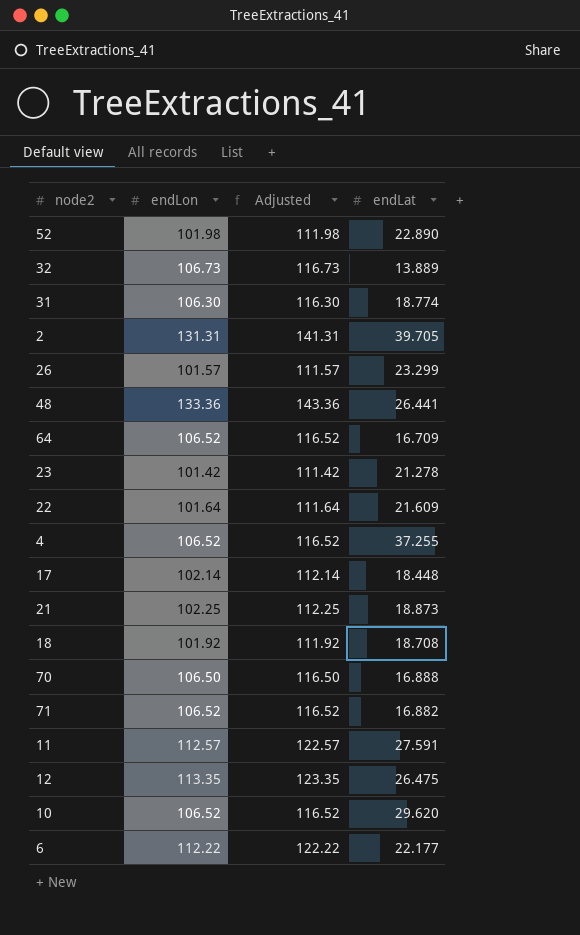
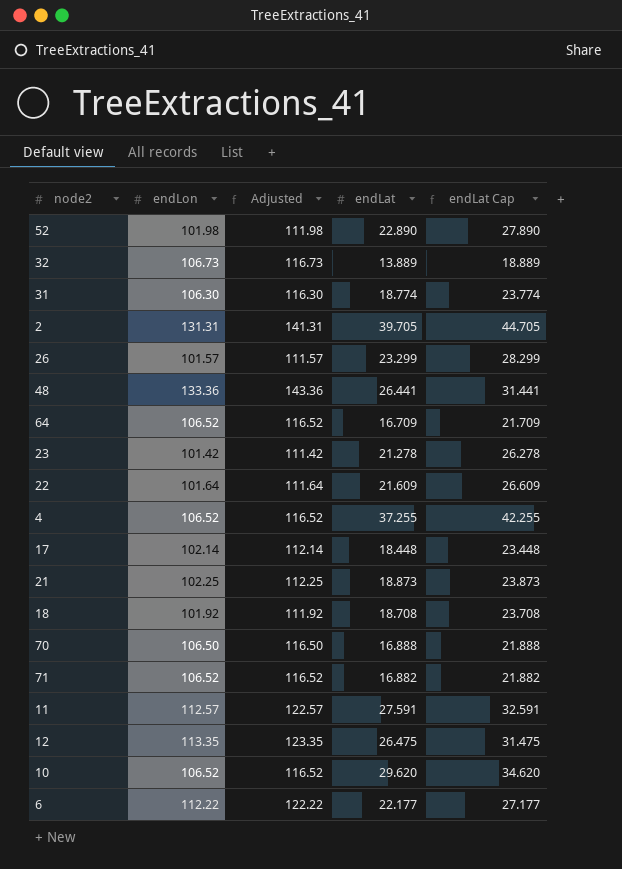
column endLat Cap | formula: none -> [endLat] + 5

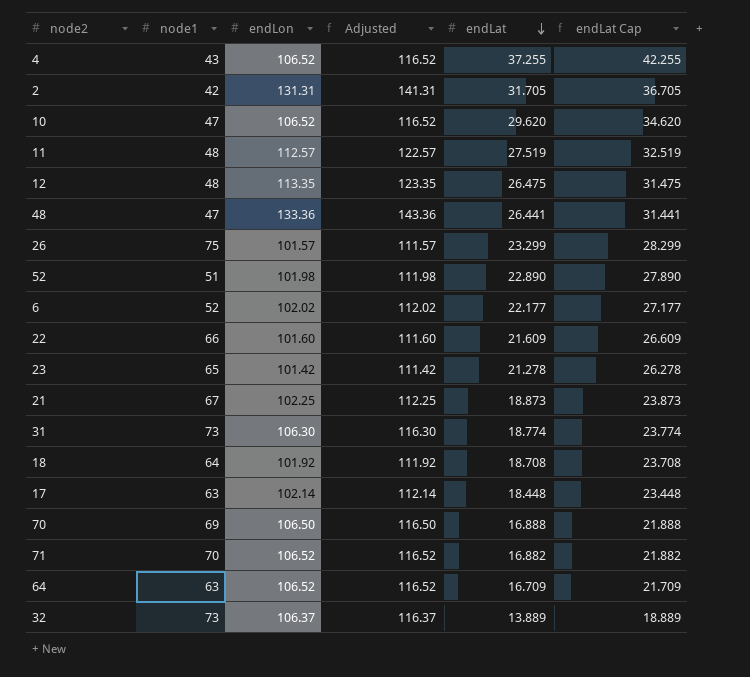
row order: none -> endLat descending
column node1 | position: none -> 2
2 | endLat: 39.705 -> 31.705
2 | endLat Cap: 44.705 -> 36.705
11 | endLat: 27.591 -> 27.519
11 | endLat Cap: 32.591 -> 32.519
6 | endLon: 112.22 -> 102.02
6 | Adjusted: 122.22 -> 112.02
22 | endLon: 101.64 -> 101.60
22 | Adjusted: 111.64 -> 111.60
32 | endLon: 106.73 -> 106.37
32 | Adjusted: 116.73 -> 116.37

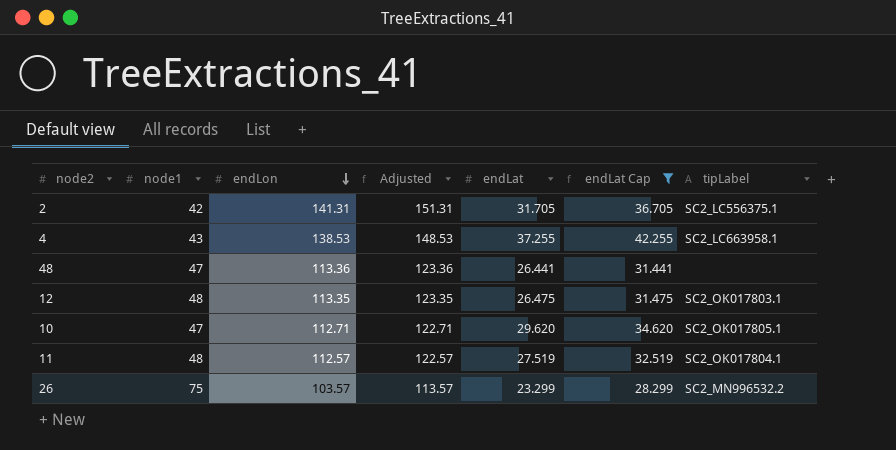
filter: none -> endLat Cap >= 28.299
row order: endLat descending -> endLon descending
column tipLabel | position: none -> 7
2 | endLon: 131.31 -> 141.31
2 | Adjusted: 141.31 -> 151.31
4 | endLon: 106.52 -> 138.53
4 | Adjusted: 116.52 -> 148.53
48 | endLon: 133.36 -> 113.36
48 | Adjusted: 143.36 -> 123.36
10 | endLon: 106.52 -> 112.71
10 | Adjusted: 116.52 -> 122.71
26 | endLon: 101.57 -> 103.57
26 | Adjusted: 111.57 -> 113.57

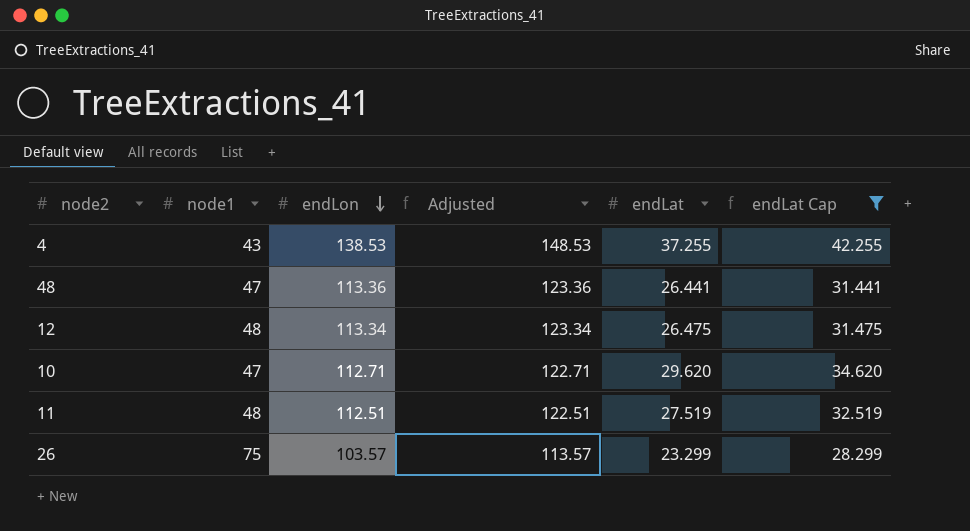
column tipLabel | position: 7 -> none
row 2: 42 | 141.31 | 151.31 | 31.705 | 36.705 | SC2_LC556375.1 -> none
12 | endLon: 113.35 -> 113.34
12 | Adjusted: 123.35 -> 123.34
11 | endLon: 112.57 -> 112.51
11 | Adjusted: 122.57 -> 122.51

